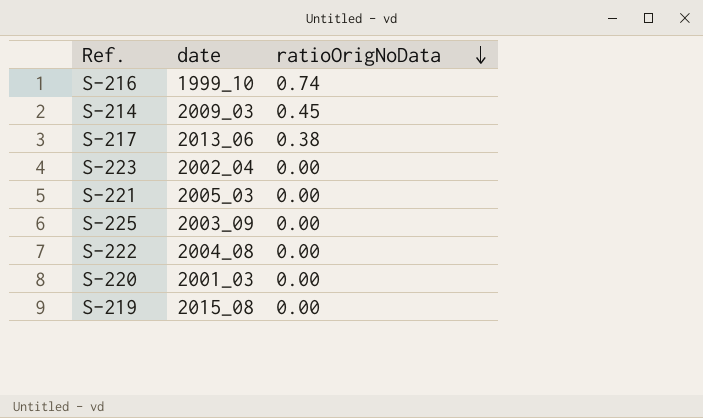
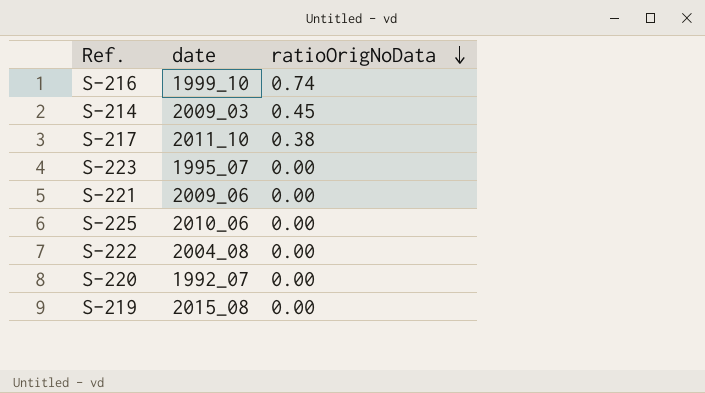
S-217 | date: 2013_06 -> 2011_10
S-223 | date: 2002_04 -> 1995_07
S-221 | date: 2005_03 -> 2009_06
S-225 | date: 2003_09 -> 2010_06
S-220 | date: 2001_03 -> 1992_07

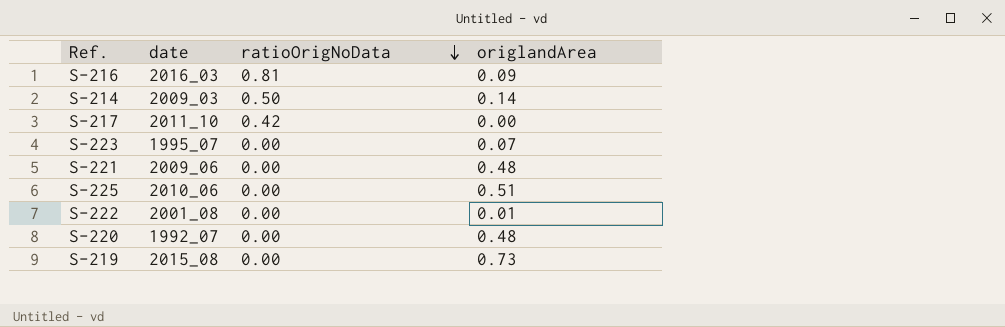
column origlandArea | position: none -> 4
S-216 | date: 1999_10 -> 2016_03
S-216 | ratioOrigNoData: 0.74 -> 0.81
S-214 | ratioOrigNoData: 0.45 -> 0.50
S-217 | ratioOrigNoData: 0.38 -> 0.42
S-222 | date: 2004_08 -> 2001_08

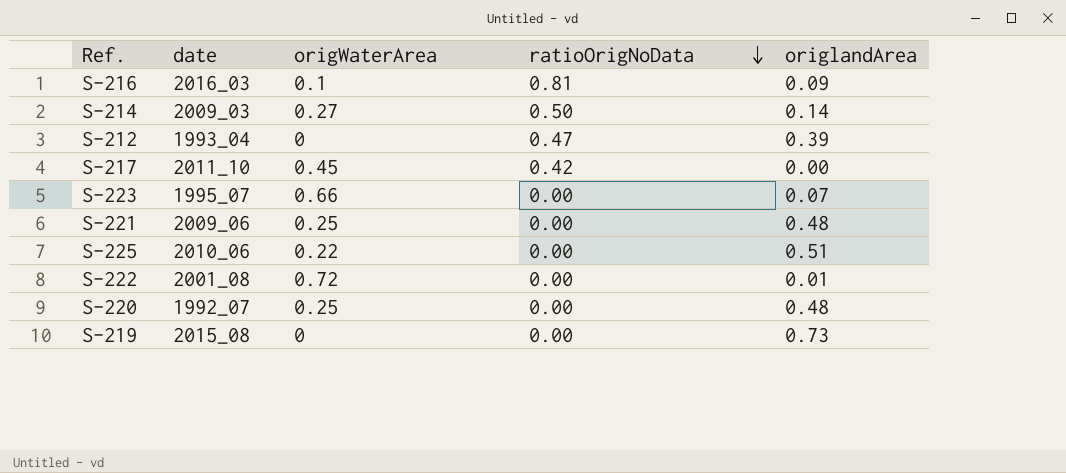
column origWaterArea | position: none -> 3
row S-212: none -> 1993_04 | 0 | 0.47 | 0.39

